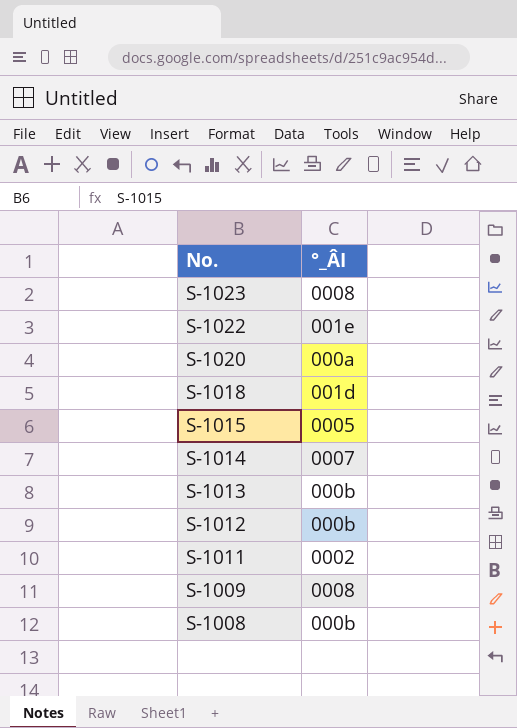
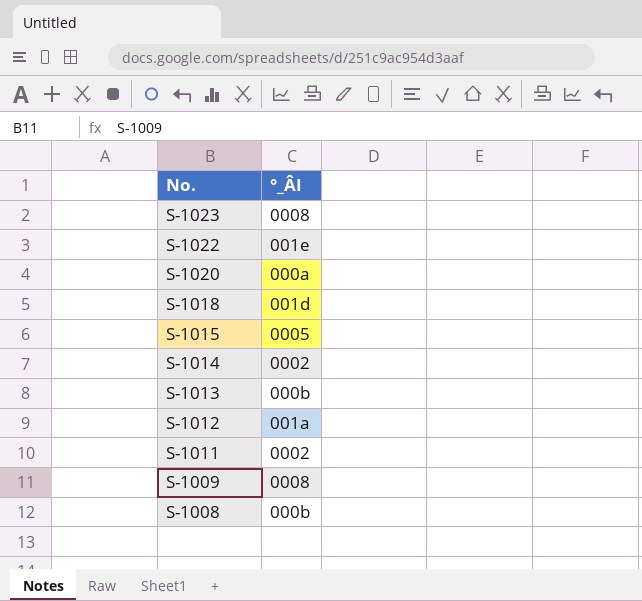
S-1014 | °_ÂI: 0007 -> 0002
S-1012 | °_ÂI: 000b -> 001a

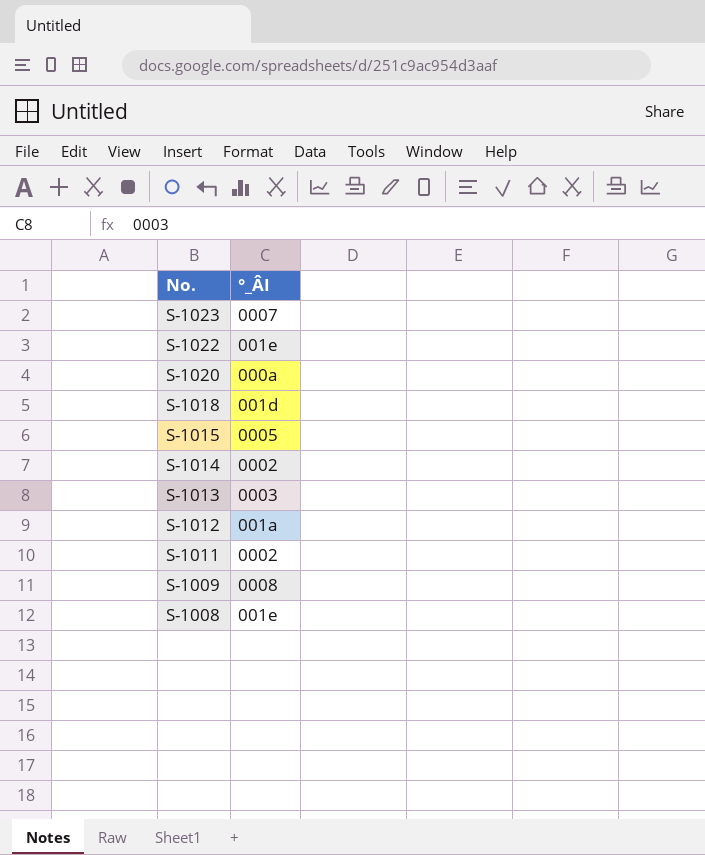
S-1023 | °_ÂI: 0008 -> 0007
S-1013 | °_ÂI: 000b -> 0003
S-1008 | °_ÂI: 000b -> 001e

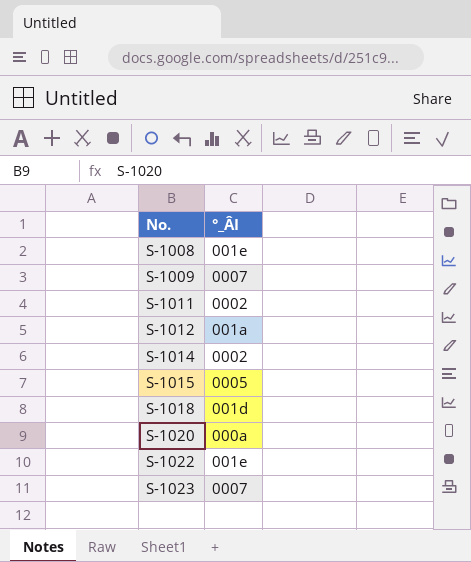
row order: No. descending -> No. ascending
row S-1013: 0003 -> none
S-1009 | °_ÂI: 0008 -> 0007

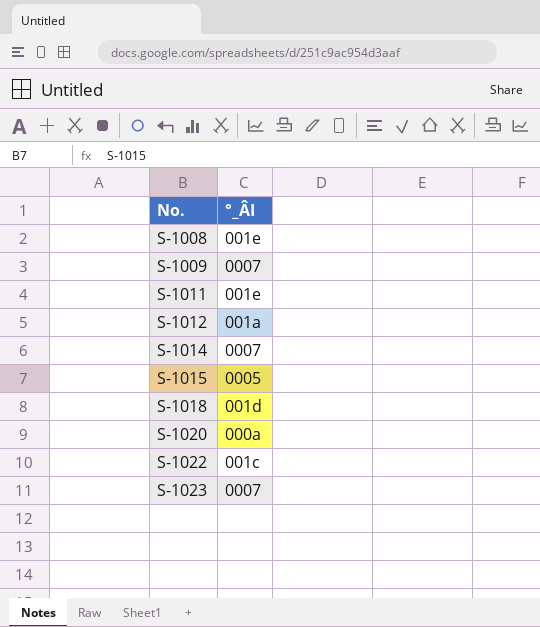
S-1011 | °_ÂI: 0002 -> 001e
S-1014 | °_ÂI: 0002 -> 0007
S-1022 | °_ÂI: 001e -> 001c

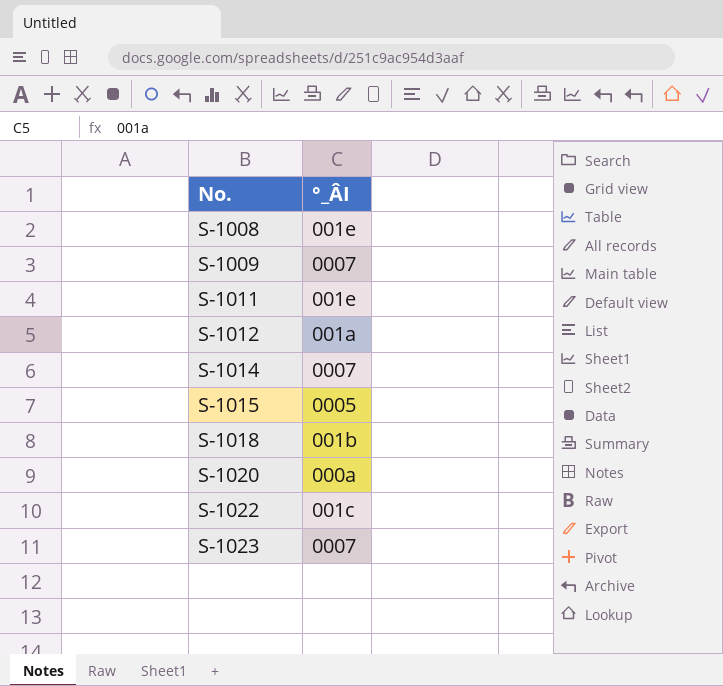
S-1018 | °_ÂI: 001d -> 001b

